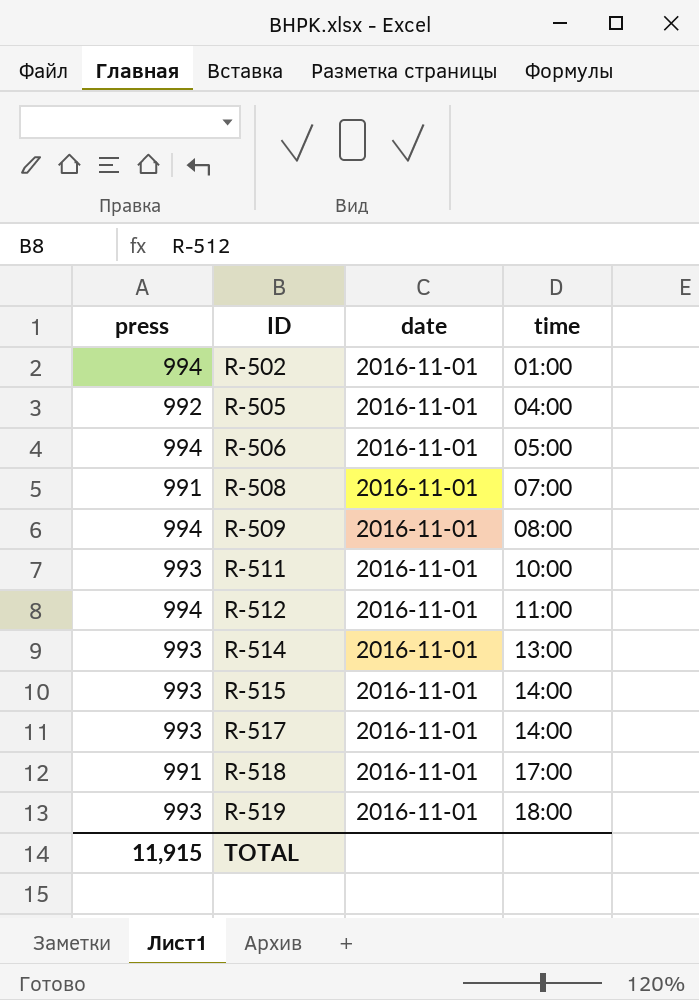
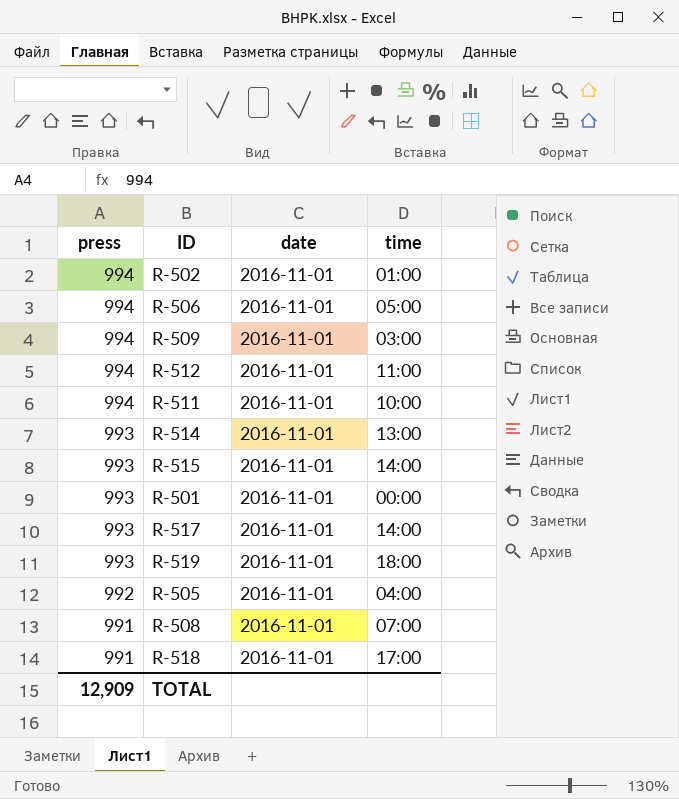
row order: ID ascending -> press descending
R-509 | time: 08:00 -> 03:00
R-511 | press: 993 -> 994
row R-501: none -> 993 | 2016-11-01 | 00:00
TOTAL | press: 11,915 -> 12,909

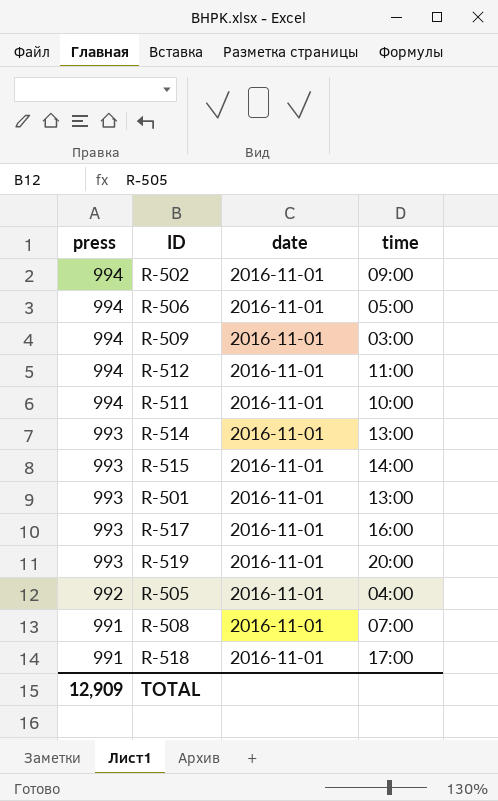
R-502 | time: 01:00 -> 09:00
R-501 | time: 00:00 -> 13:00
R-517 | time: 14:00 -> 16:00
R-519 | time: 18:00 -> 20:00

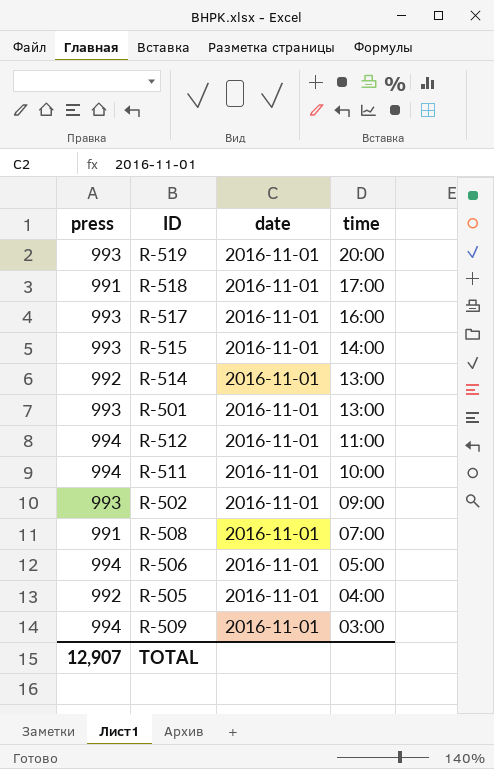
row order: press descending -> time descending
R-514 | press: 993 -> 992
R-502 | press: 994 -> 993
TOTAL | press: 12,909 -> 12,907

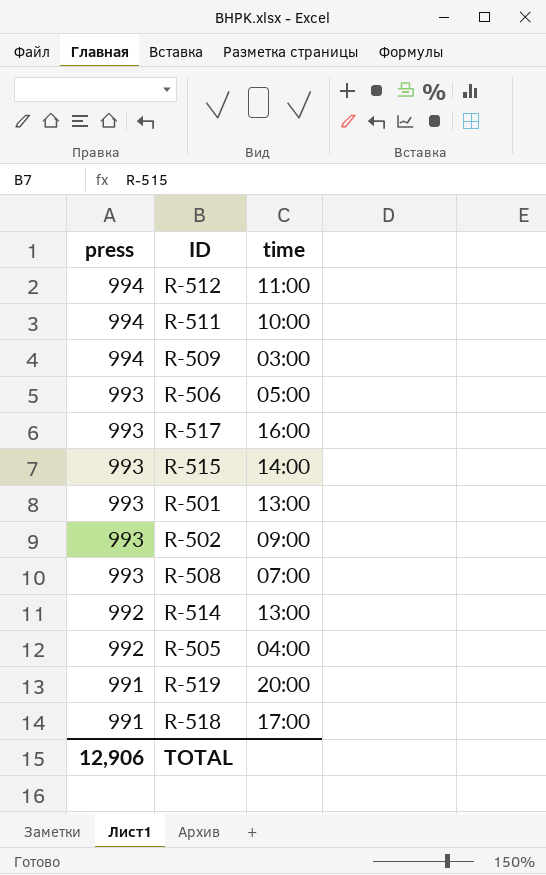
row order: time descending -> press descending
column date | position: 3 -> none
R-506 | press: 994 -> 993
R-508 | press: 991 -> 993
R-519 | press: 993 -> 991
TOTAL | press: 12,907 -> 12,906

